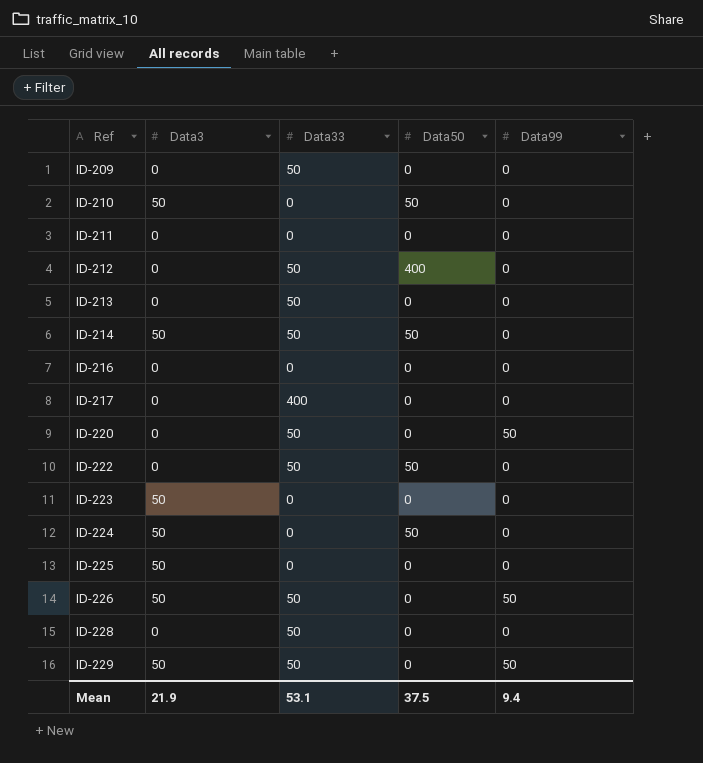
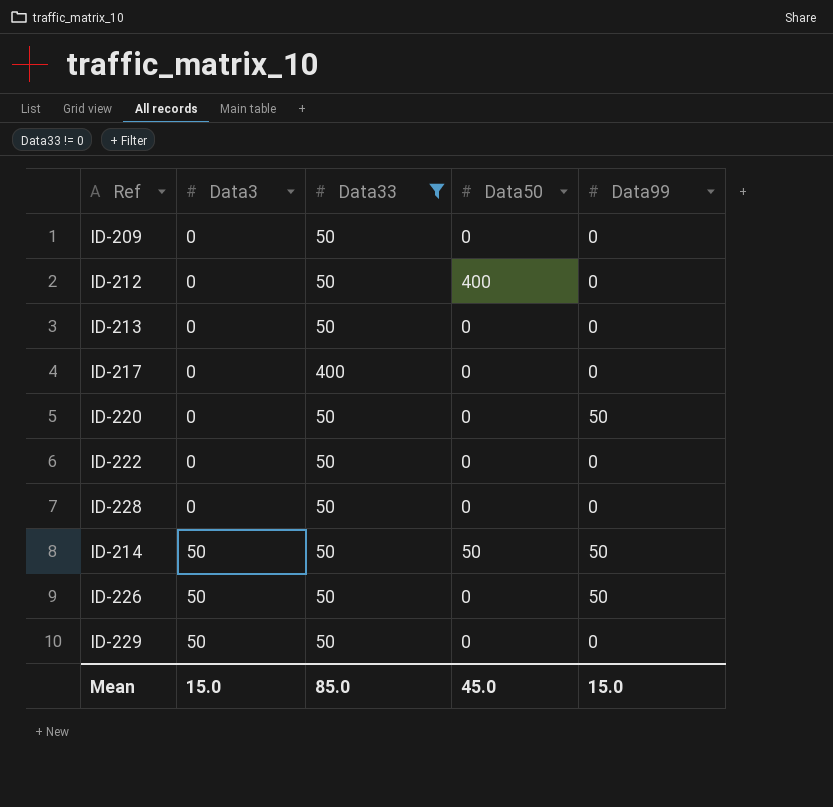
filter: none -> Data33 != 0
row order: Ref ascending -> Data3 ascending
ID-222 | Data50: 50 -> 0
ID-214 | Data99: 0 -> 50
ID-229 | Data99: 50 -> 0
Mean | Data3: 21.9 -> 15.0
Mean | Data33: 53.1 -> 85.0
Mean | Data50: 37.5 -> 45.0
Mean | Data99: 9.4 -> 15.0

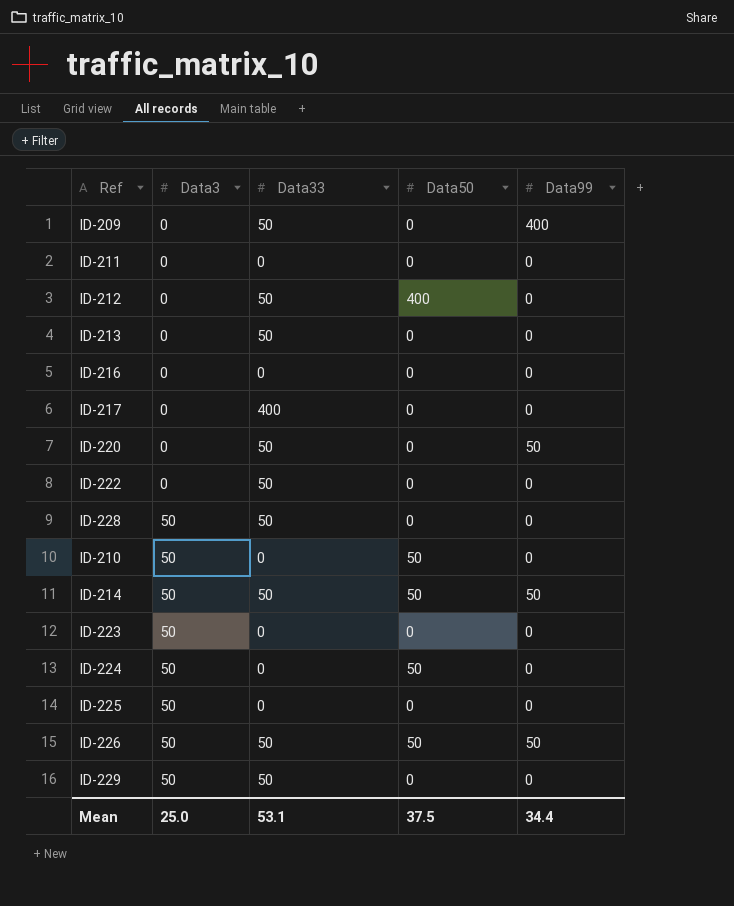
filter: Data33 != 0 -> none
ID-209 | Data99: 0 -> 400
ID-228 | Data3: 0 -> 50
ID-226 | Data50: 0 -> 50
Mean | Data3: 15.0 -> 25.0
Mean | Data33: 85.0 -> 53.1
Mean | Data50: 45.0 -> 37.5
Mean | Data99: 15.0 -> 34.4

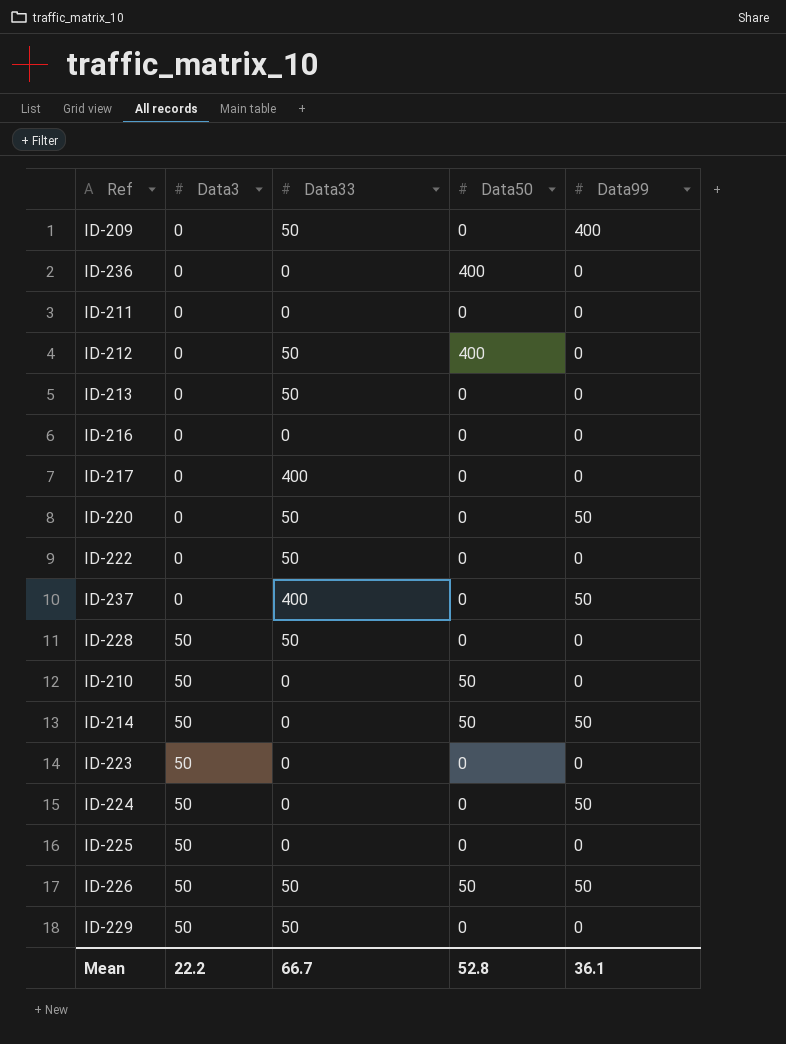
row ID-236: none -> 0 | 0 | 400 | 0
row ID-237: none -> 0 | 400 | 0 | 50
ID-214 | Data33: 50 -> 0
ID-224 | Data50: 50 -> 0
ID-224 | Data99: 0 -> 50
Mean | Data3: 25.0 -> 22.2
Mean | Data33: 53.1 -> 66.7
Mean | Data50: 37.5 -> 52.8
Mean | Data99: 34.4 -> 36.1

